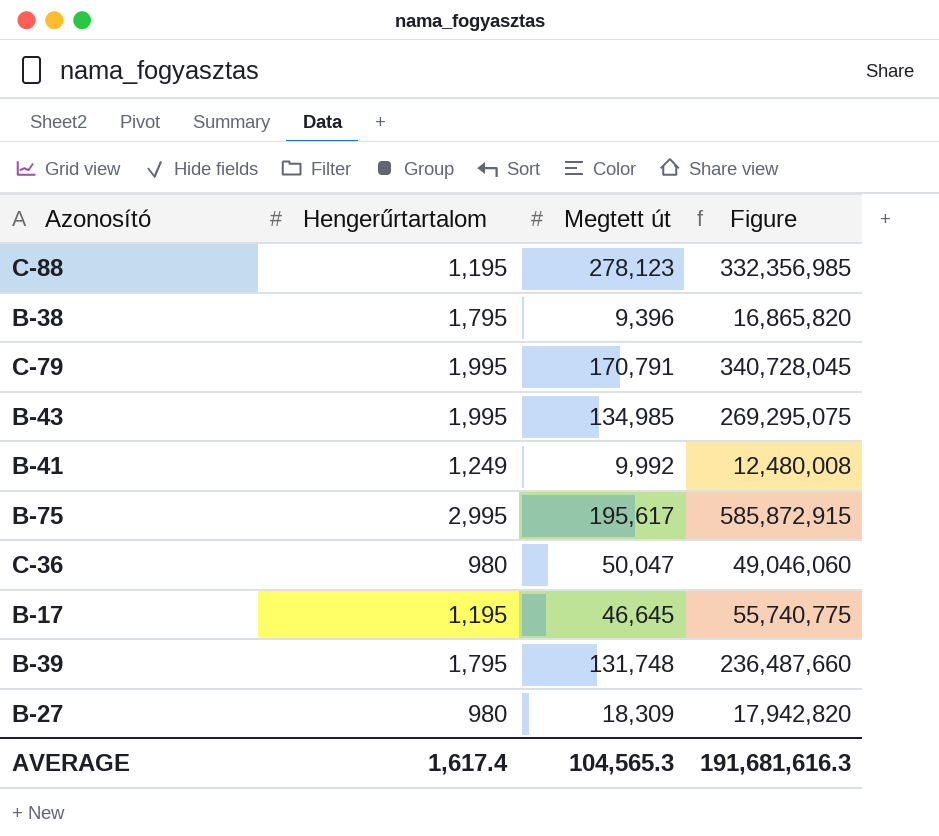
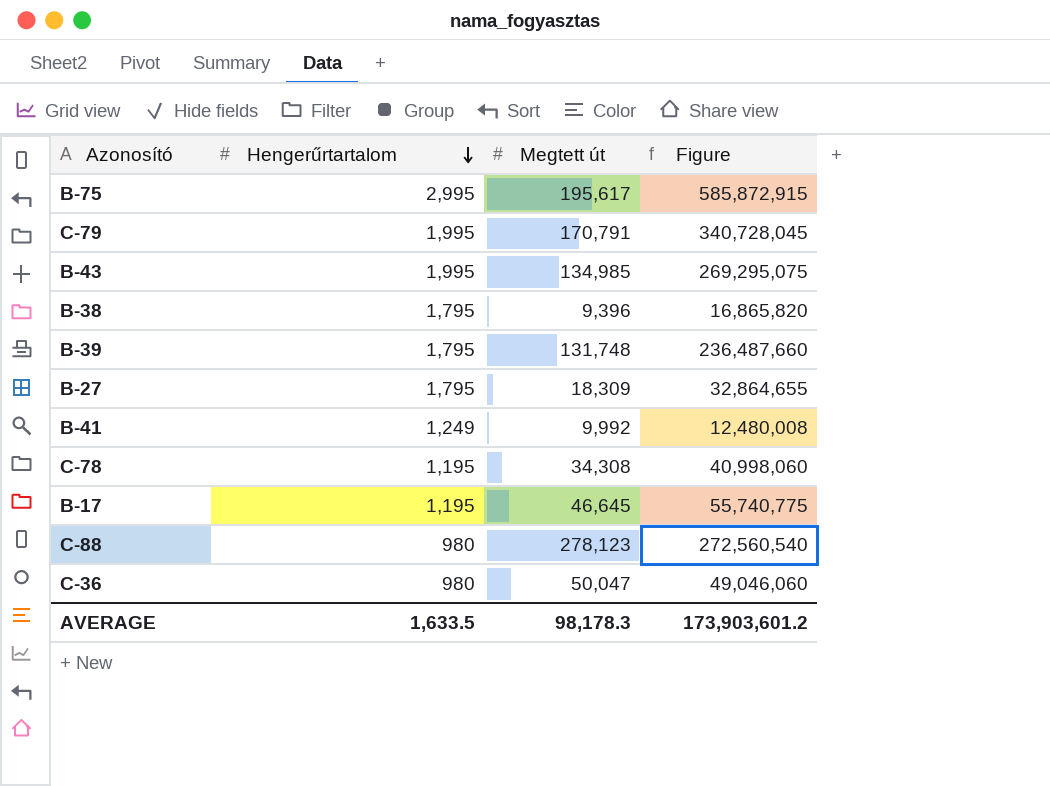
row order: none -> Hengerűrtartalom descending
B-27 | Hengerűrtartalom: 980 -> 1,795
B-27 | Figure: 17,942,820 -> 32,864,655
row C-78: none -> 1,195 | 34,308 | 40,998,060
C-88 | Hengerűrtartalom: 1,195 -> 980
C-88 | Figure: 332,356,985 -> 272,560,540
AVERAGE | Hengerűrtartalom: 1,617.4 -> 1,633.5
AVERAGE | Megtett út: 104,565.3 -> 98,178.3
AVERAGE | Figure: 191,681,616.3 -> 173,903,601.2

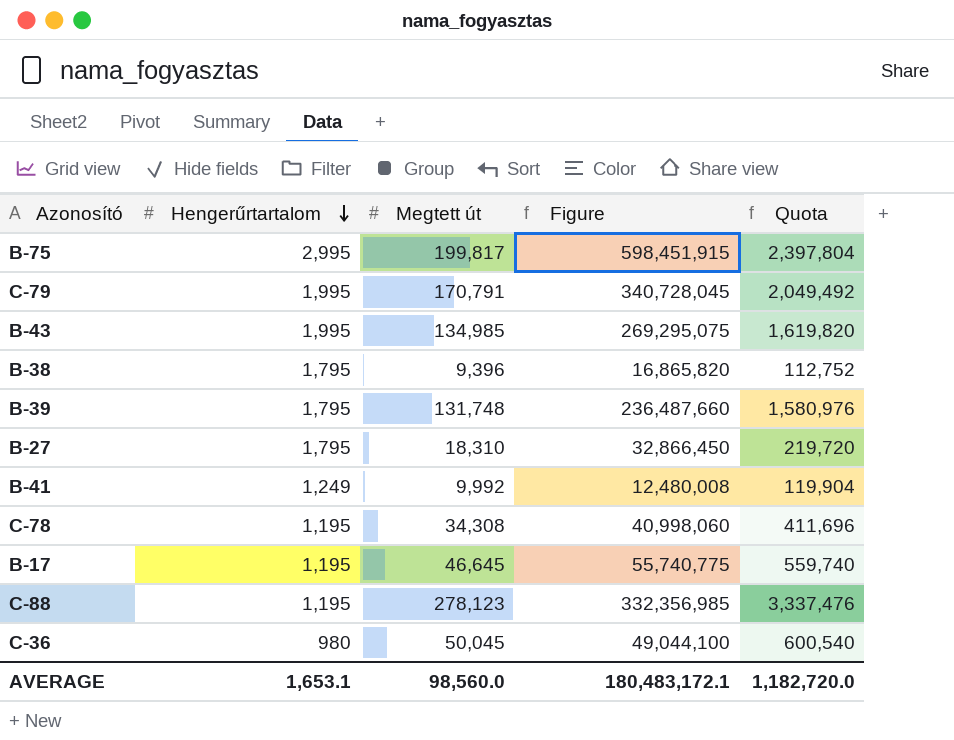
column Quota | formula: none -> [Megtett út] * 12
B-75 | Megtett út: 195,617 -> 199,817
B-75 | Figure: 585,872,915 -> 598,451,915
B-27 | Megtett út: 18,309 -> 18,310
B-27 | Figure: 32,864,655 -> 32,866,450
C-88 | Hengerűrtartalom: 980 -> 1,195
C-88 | Figure: 272,560,540 -> 332,356,985
C-36 | Megtett út: 50,047 -> 50,045
C-36 | Figure: 49,046,060 -> 49,044,100
AVERAGE | Hengerűrtartalom: 1,633.5 -> 1,653.1
AVERAGE | Megtett út: 98,178.3 -> 98,560.0
AVERAGE | Figure: 173,903,601.2 -> 180,483,172.1

